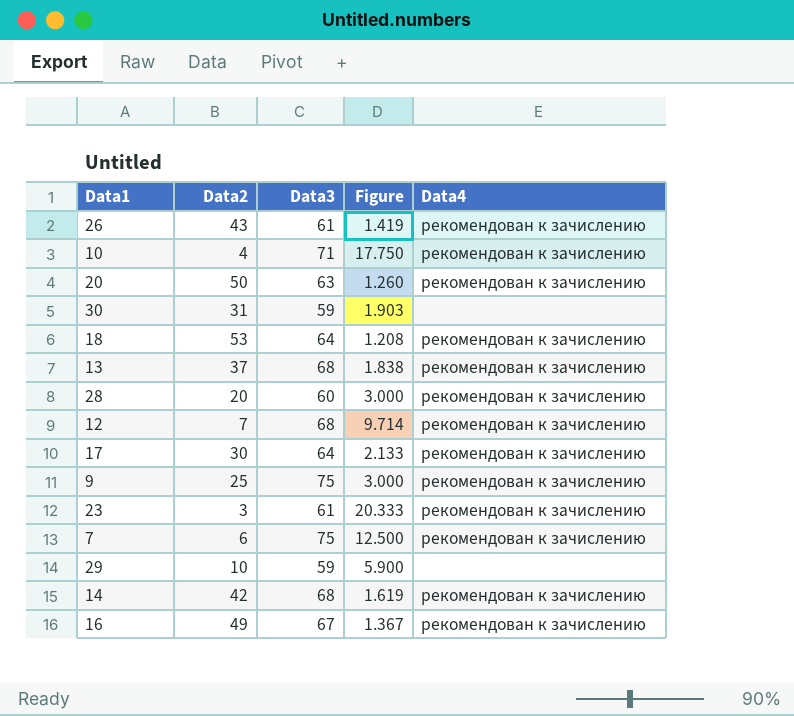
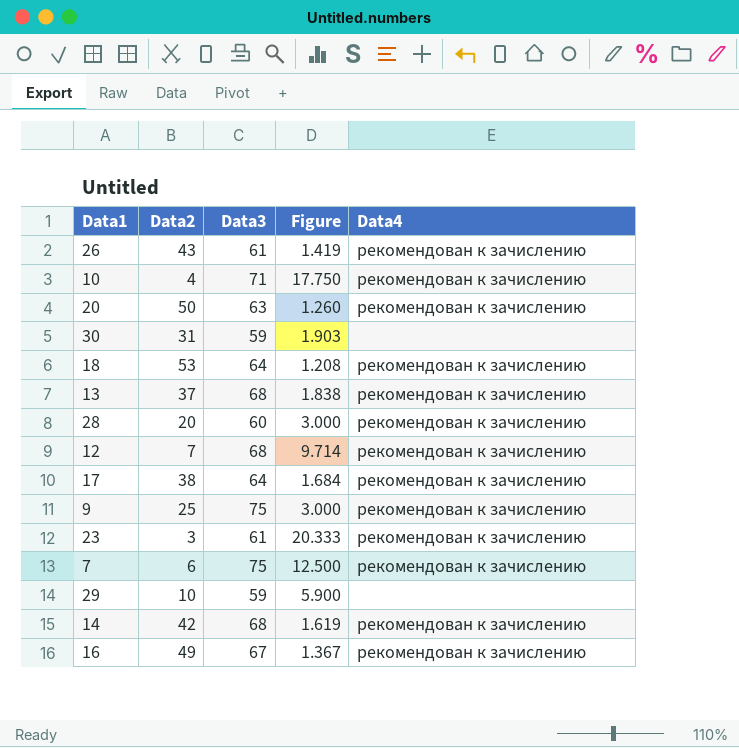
17 | Data2: 30 -> 38
17 | Figure: 2.133 -> 1.684

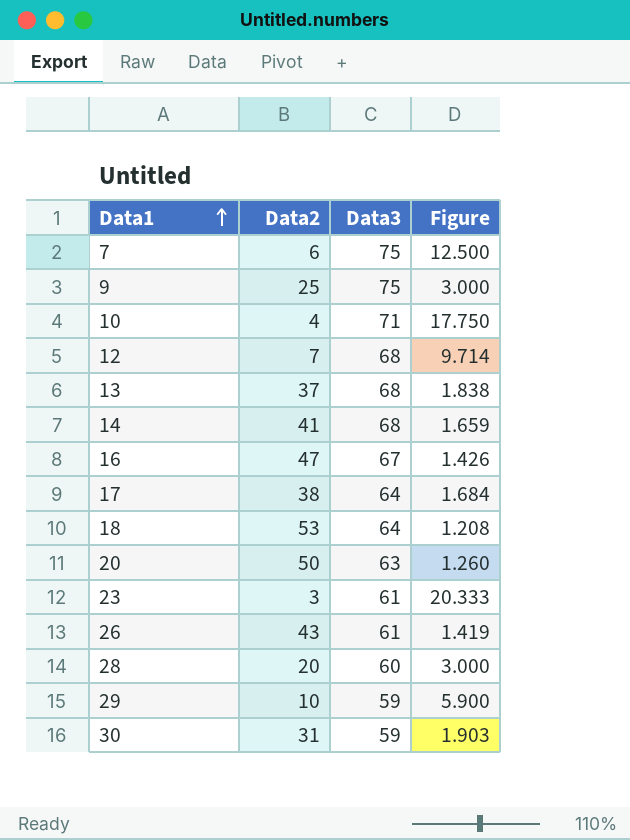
row order: none -> Data1 ascending
column Data4 | position: 5 -> none
14 | Data2: 42 -> 41
14 | Figure: 1.619 -> 1.659
16 | Data2: 49 -> 47
16 | Figure: 1.367 -> 1.426

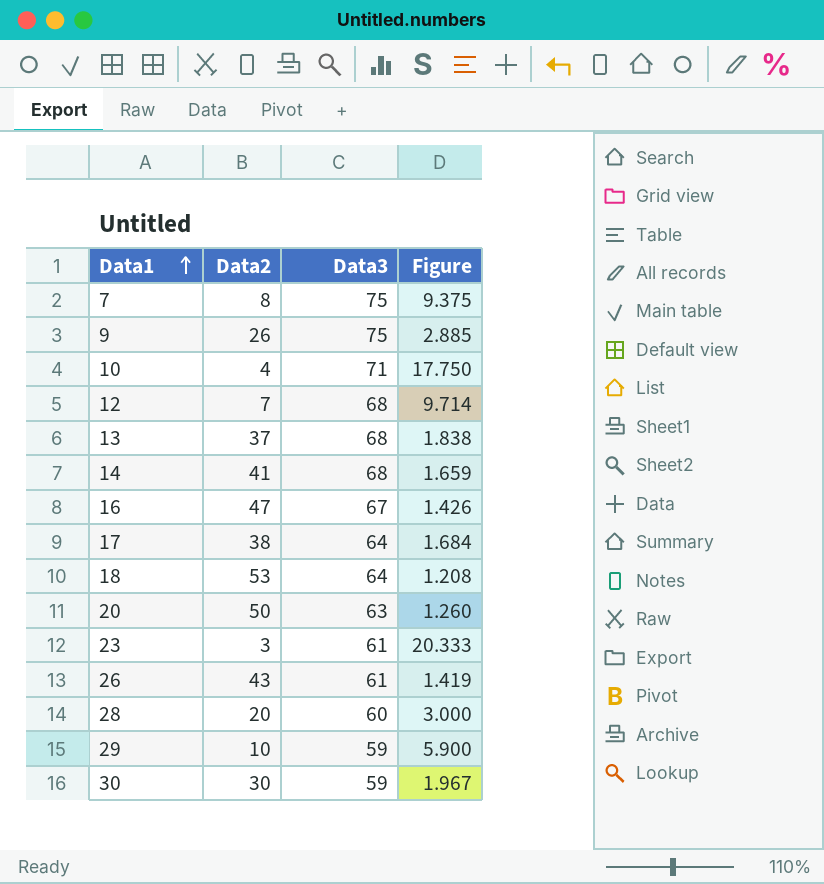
7 | Data2: 6 -> 8
7 | Figure: 12.500 -> 9.375
9 | Data2: 25 -> 26
9 | Figure: 3.000 -> 2.885
30 | Data2: 31 -> 30
30 | Figure: 1.903 -> 1.967

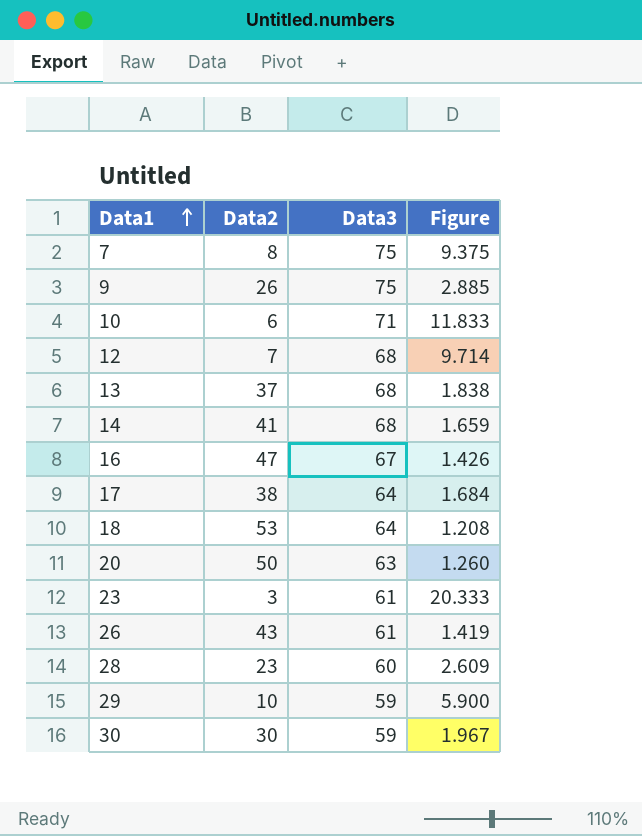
10 | Data2: 4 -> 6
10 | Figure: 17.750 -> 11.833
28 | Data2: 20 -> 23
28 | Figure: 3.000 -> 2.609

